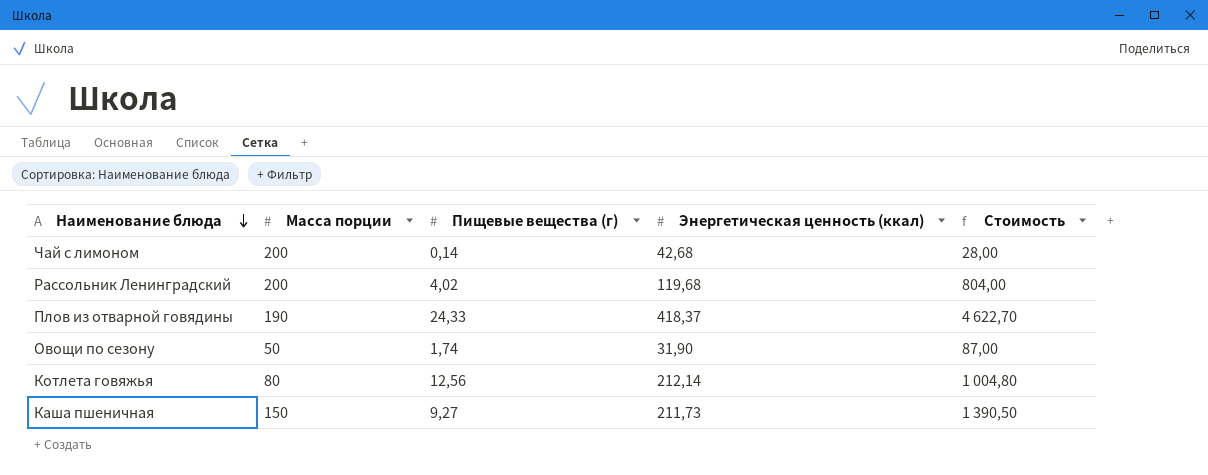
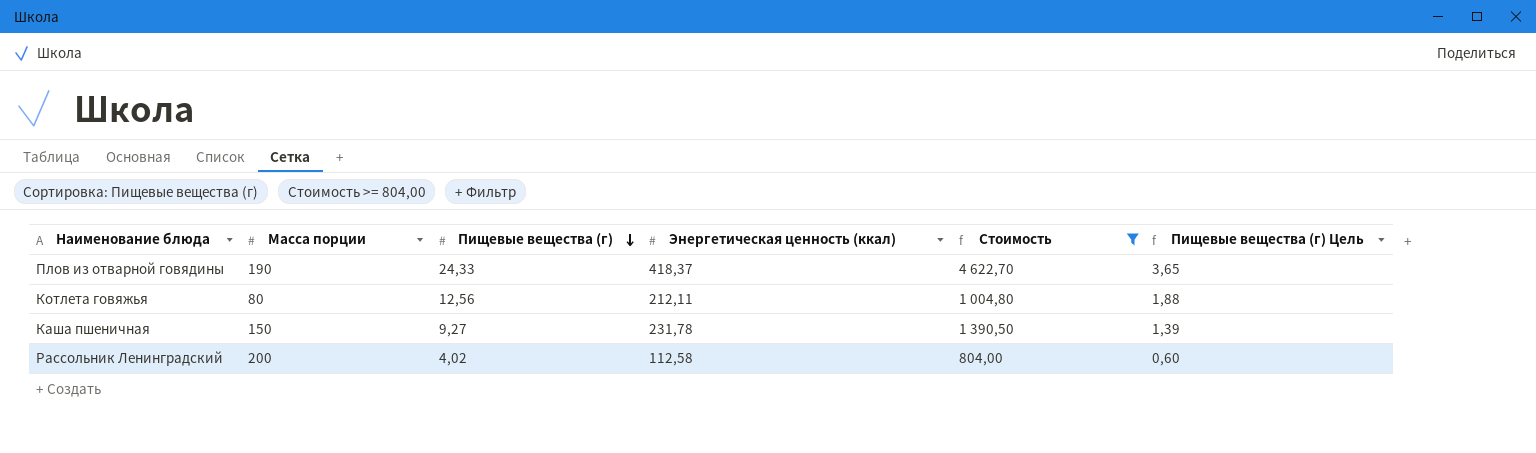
filter: none -> Стоимость >= 804,00
row order: Наименование блюда descending -> Пищевые вещества (г) descending
column Пищевые вещества (г) Цель | formula: none -> [Пищевые вещества (г)] * 0,15
Котлета говяжья | Энергетическая ценность (ккал): 212,14 -> 212,11
Каша пшеничная | Энергетическая ценность (ккал): 211,73 -> 231,78
Рассольник Ленинградский | Энергетическая ценность (ккал): 119,68 -> 112,58

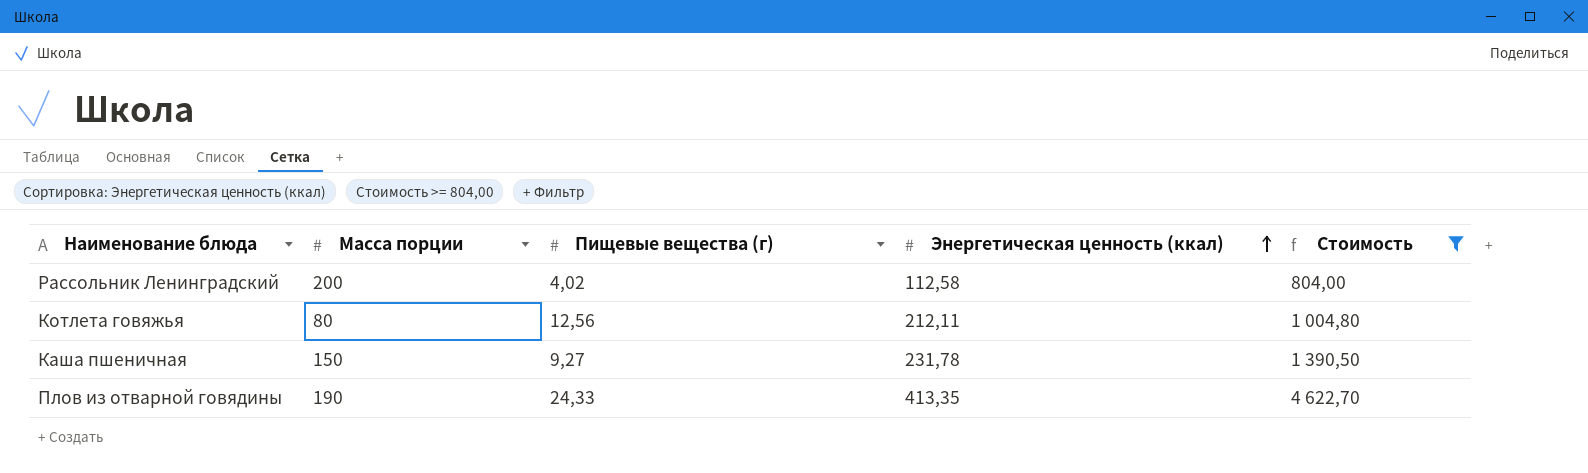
row order: Пищевые вещества (г) descending -> Энергетическая ценность (ккал) ascending
column Пищевые вещества (г) Цель | formula: [Пищевые вещества (г)] * 0,15 -> none
Плов из отварной говядины | Энергетическая ценность (ккал): 418,37 -> 413,35

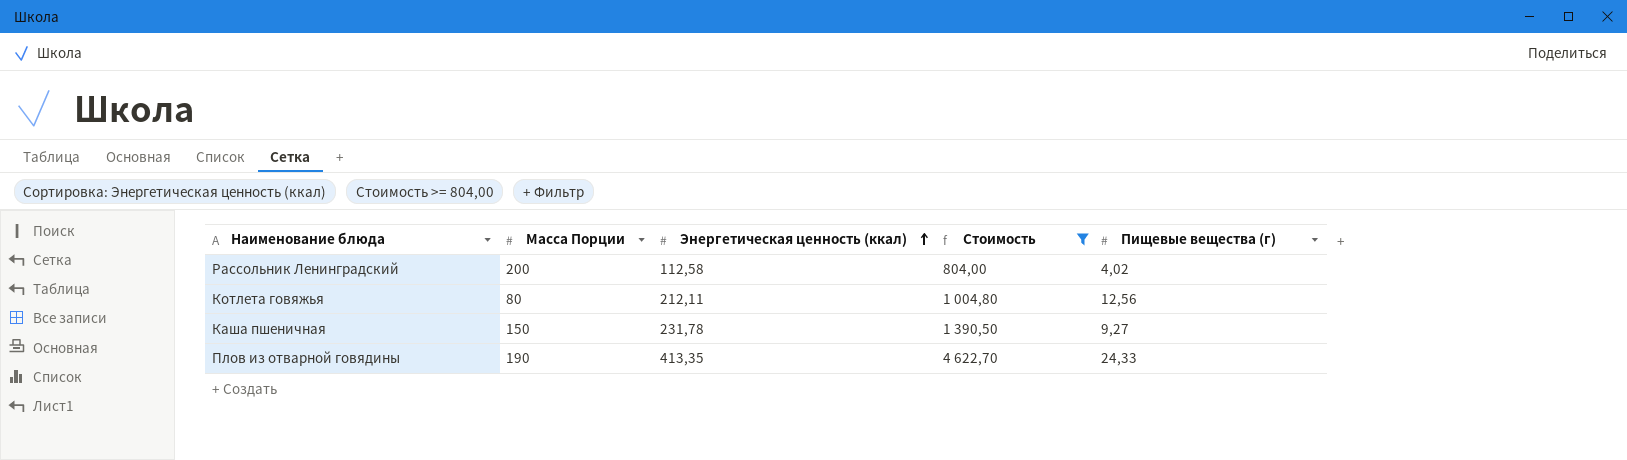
column name: Масса порции -> Масса Порции
column Пищевые вещества (г) | position: 3 -> 5

